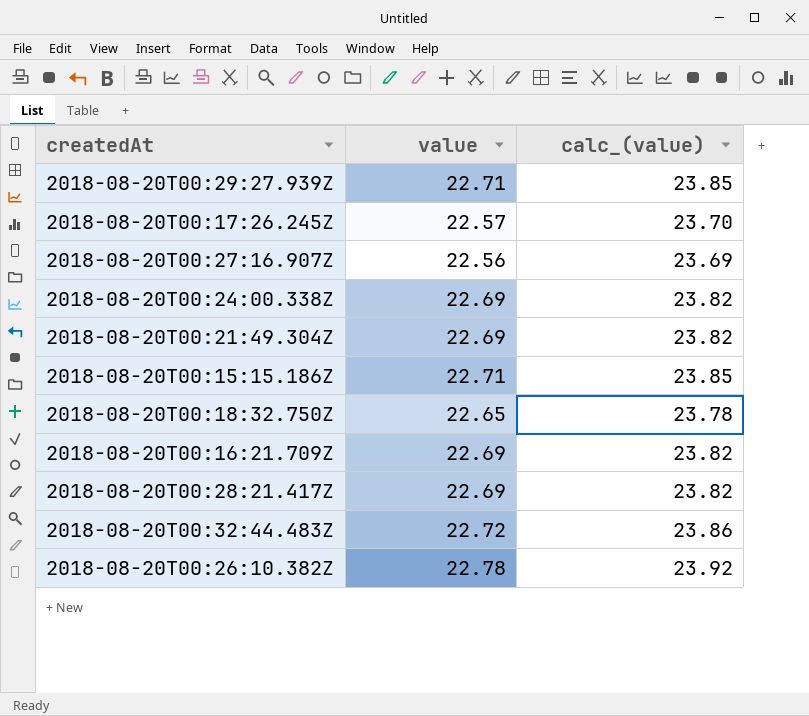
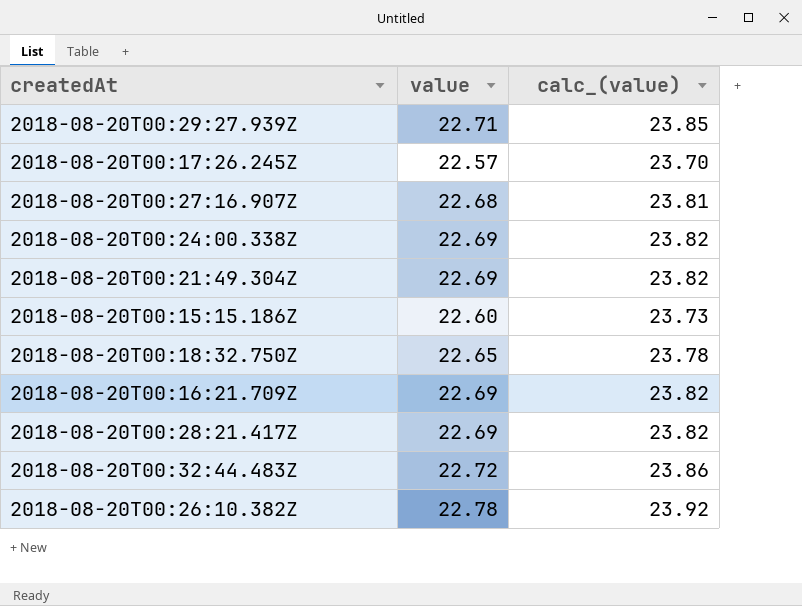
2018-08-20T00:27:16.907Z | value: 22.56 -> 22.68
2018-08-20T00:27:16.907Z | calc_(value): 23.69 -> 23.81
2018-08-20T00:15:15.186Z | value: 22.71 -> 22.60
2018-08-20T00:15:15.186Z | calc_(value): 23.85 -> 23.73

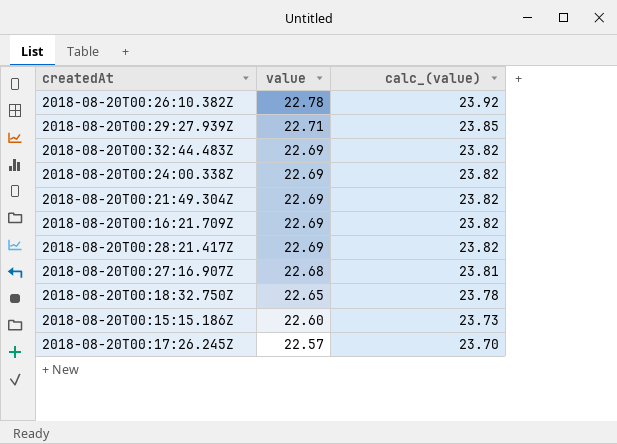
row order: none -> value descending
2018-08-20T00:32:44.483Z | value: 22.72 -> 22.69
2018-08-20T00:32:44.483Z | calc_(value): 23.86 -> 23.82

